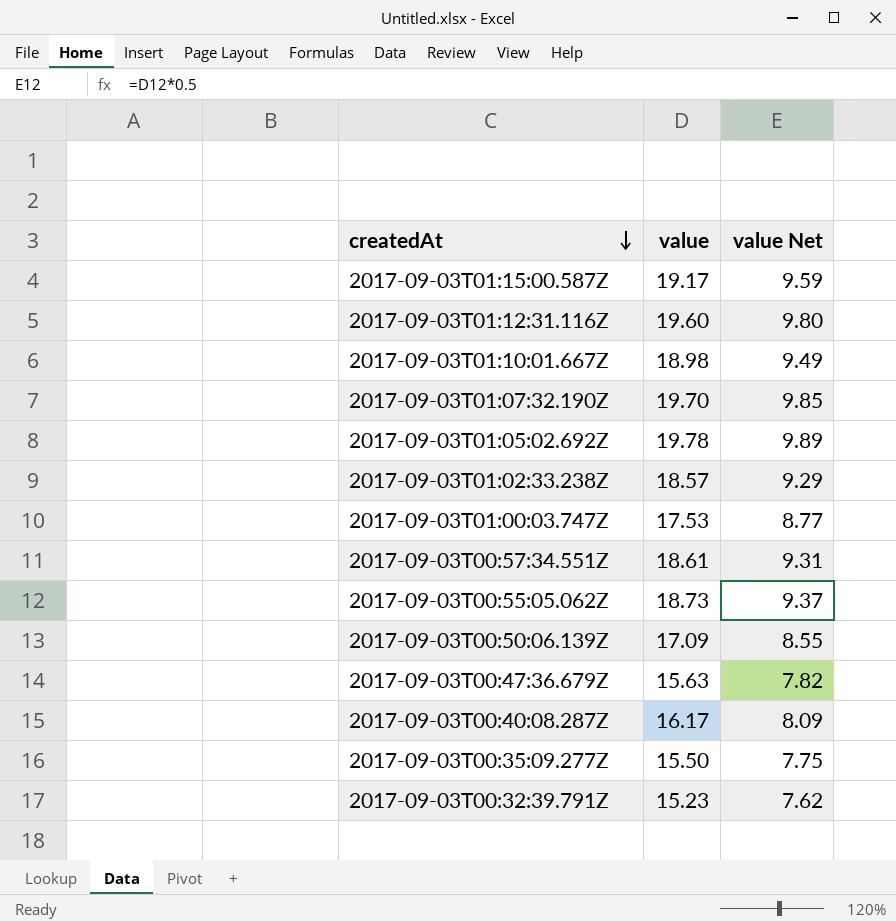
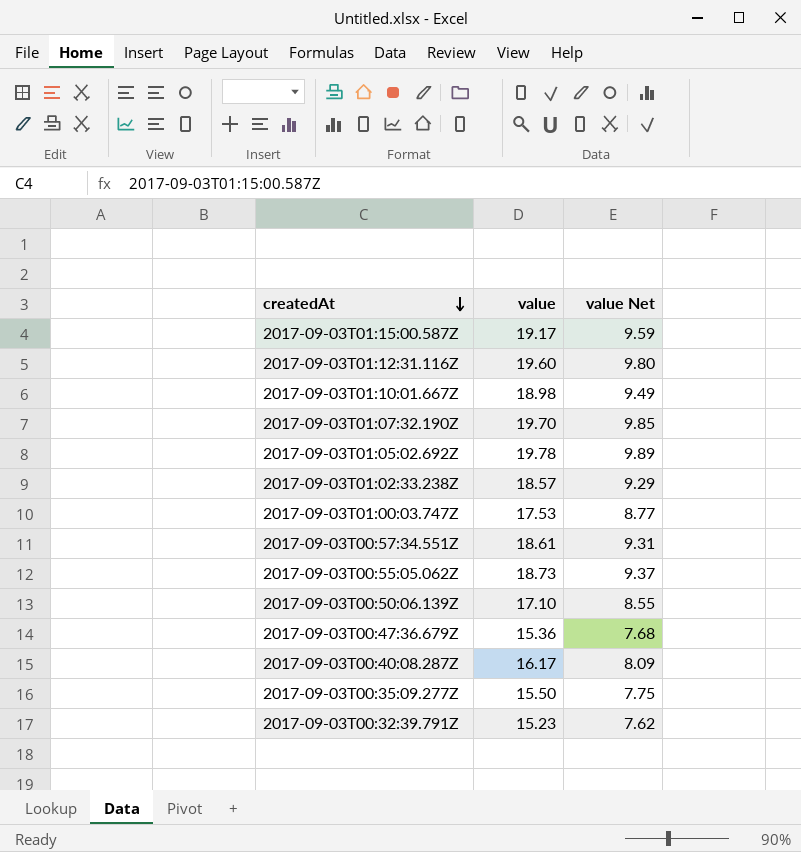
2017-09-03T00:50:06.139Z | value: 17.09 -> 17.10
2017-09-03T00:47:36.679Z | value: 15.63 -> 15.36
2017-09-03T00:47:36.679Z | value Net: 7.82 -> 7.68

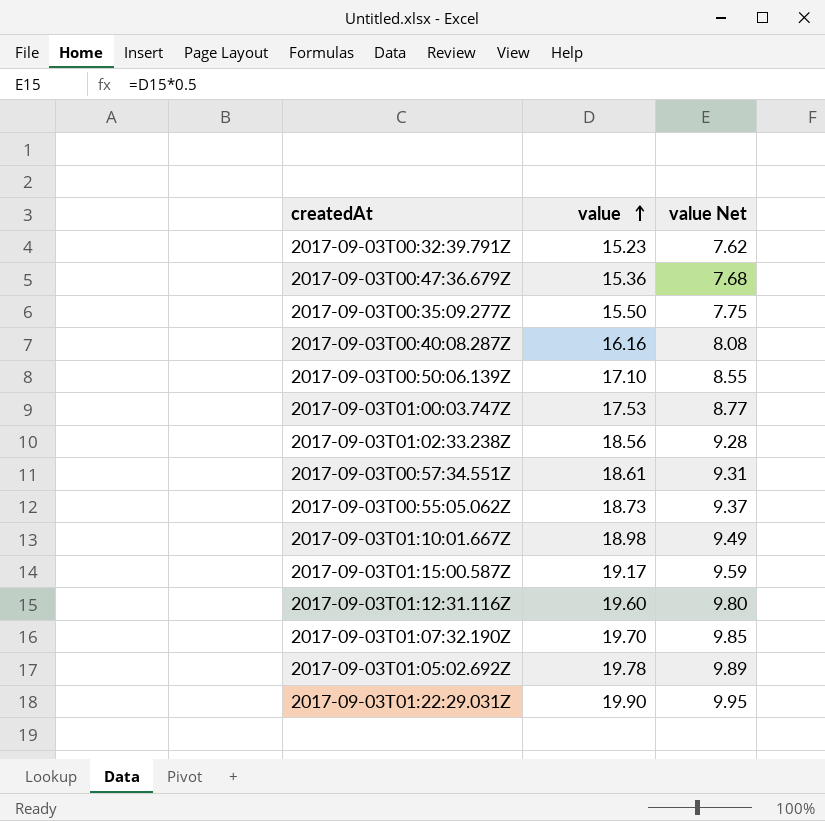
row order: createdAt descending -> value ascending
2017-09-03T00:40:08.287Z | value: 16.17 -> 16.16
2017-09-03T00:40:08.287Z | value Net: 8.09 -> 8.08
2017-09-03T01:02:33.238Z | value: 18.57 -> 18.56
2017-09-03T01:02:33.238Z | value Net: 9.29 -> 9.28
row 2017-09-03T01:22:29.031Z: none -> 19.90 | 9.95

